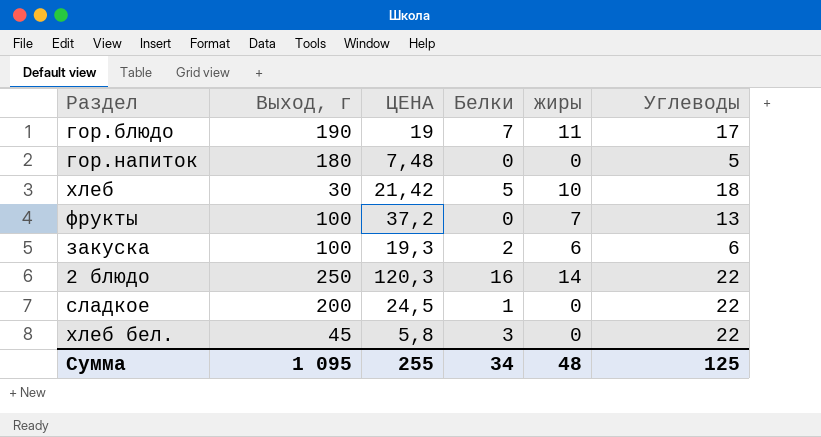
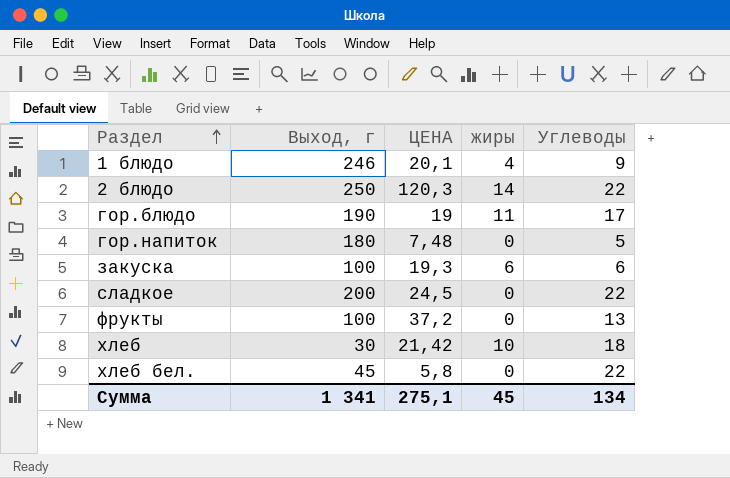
row order: none -> Раздел ascending
column Белки | position: 4 -> none
row 1 блюдо: none -> 246 | 20,1 | 4 | 9
фрукты | жиры: 7 -> 0
Сумма | Выход, г: 1 095 -> 1 341
Сумма | ЦЕНА: 255 -> 275,1
Сумма | жиры: 48 -> 45
Сумма | Углеводы: 125 -> 134

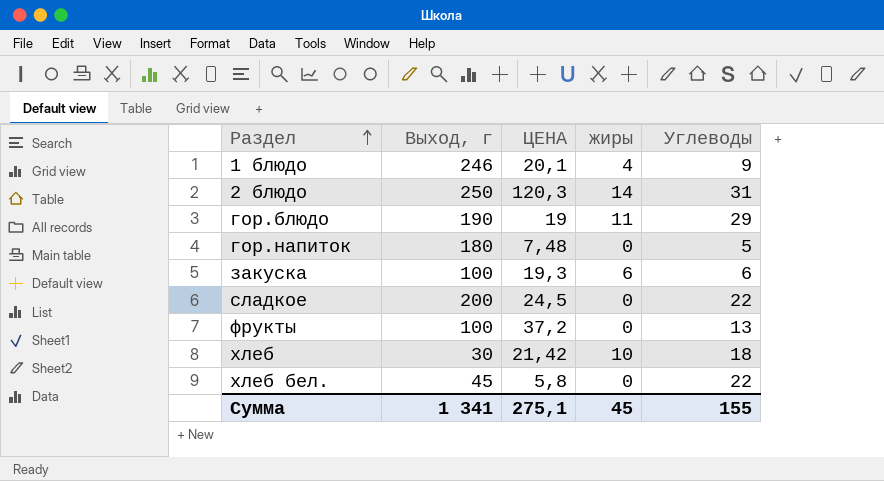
2 блюдо | Углеводы: 22 -> 31
гор.блюдо | Углеводы: 17 -> 29
Сумма | Углеводы: 134 -> 155

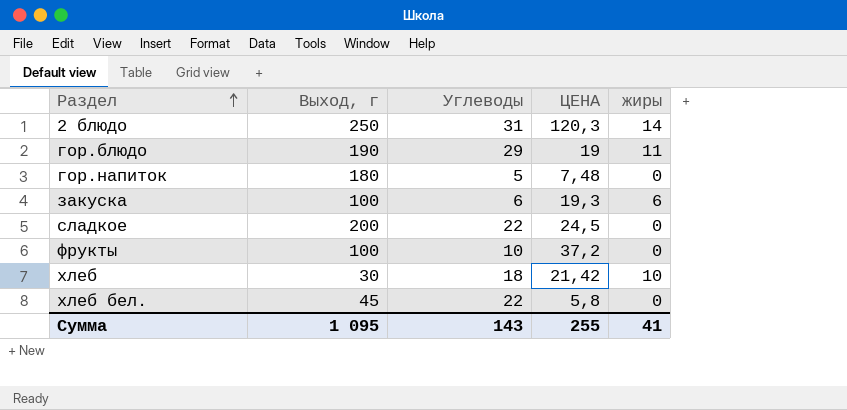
column Углеводы | position: 5 -> 3
row 1 блюдо: 246 | 20,1 | 4 | 9 -> none
фрукты | Углеводы: 13 -> 10
Сумма | Выход, г: 1 341 -> 1 095
Сумма | Углеводы: 155 -> 143
Сумма | ЦЕНА: 275,1 -> 255
Сумма | жиры: 45 -> 41

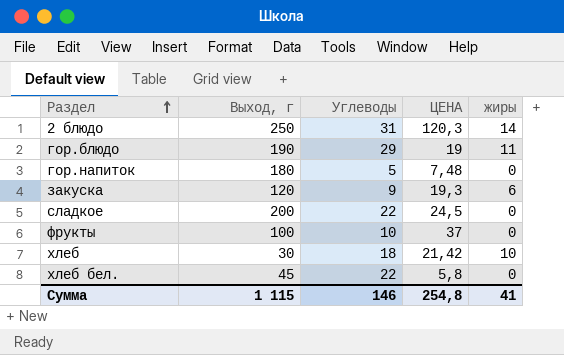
закуска | Выход, г: 100 -> 120
закуска | Углеводы: 6 -> 9
фрукты | ЦЕНА: 37,2 -> 37
Сумма | Выход, г: 1 095 -> 1 115
Сумма | Углеводы: 143 -> 146
Сумма | ЦЕНА: 255 -> 254,8

